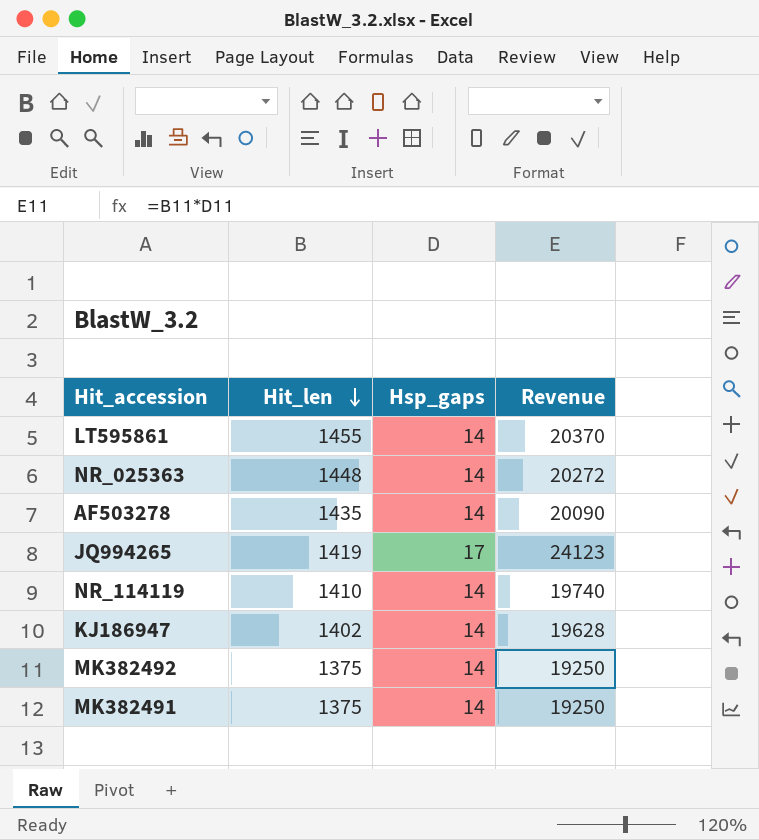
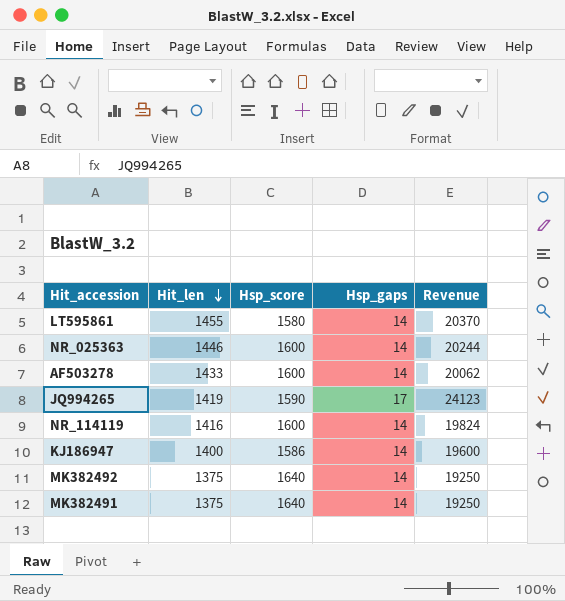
column Hsp_score | position: none -> 3
NR_025363 | Hit_len: 1448 -> 1446
NR_025363 | Revenue: 20272 -> 20244
AF503278 | Hit_len: 1435 -> 1433
AF503278 | Revenue: 20090 -> 20062
NR_114119 | Hit_len: 1410 -> 1416
NR_114119 | Revenue: 19740 -> 19824
KJ186947 | Hit_len: 1402 -> 1400
KJ186947 | Revenue: 19628 -> 19600

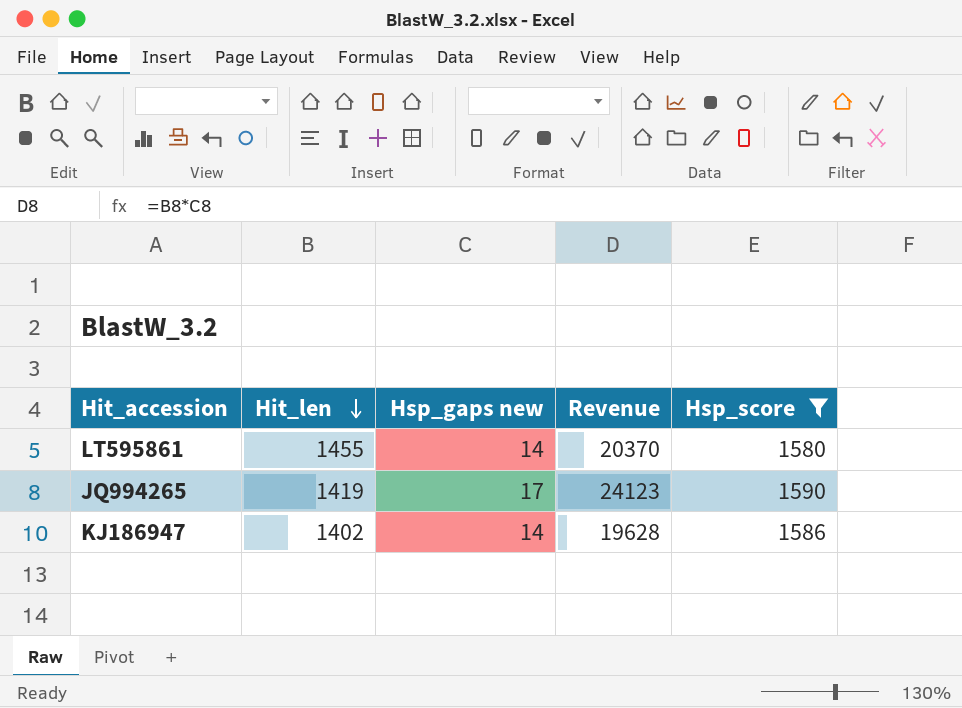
filter: none -> Hsp_score <= 1590
column name: Hsp_gaps -> Hsp_gaps new
column Hsp_score | position: 3 -> 5
KJ186947 | Hit_len: 1400 -> 1402
KJ186947 | Revenue: 19600 -> 19628

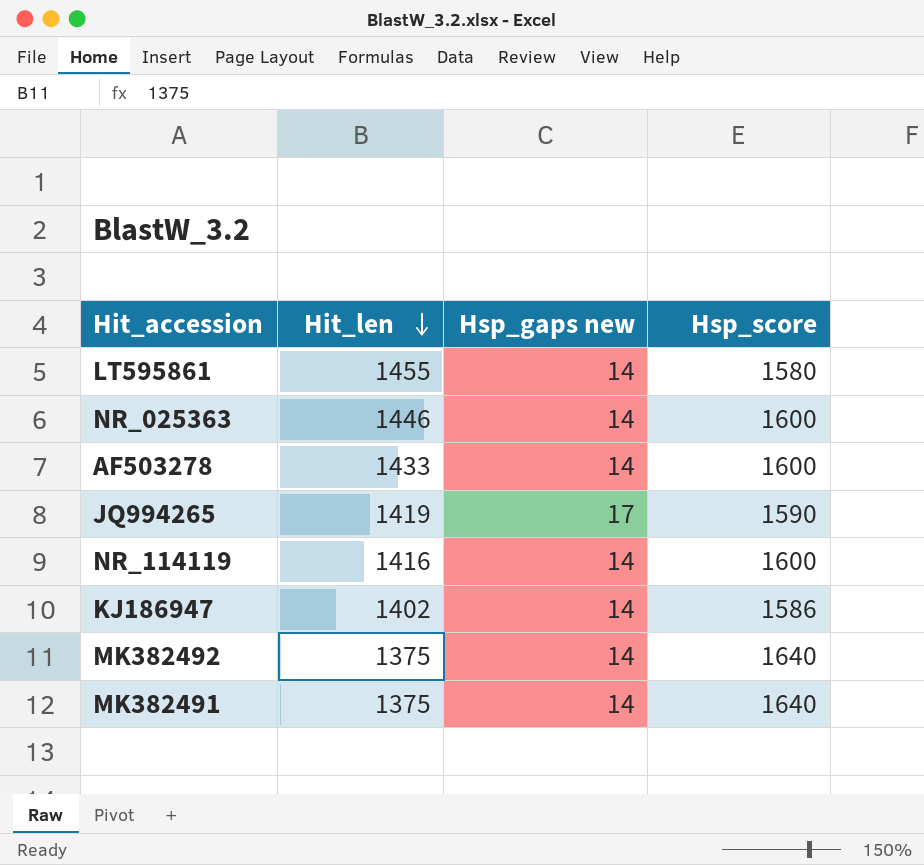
filter: Hsp_score <= 1590 -> none
column Revenue | formula: [Hit_len] * [Hsp_gaps new] -> none

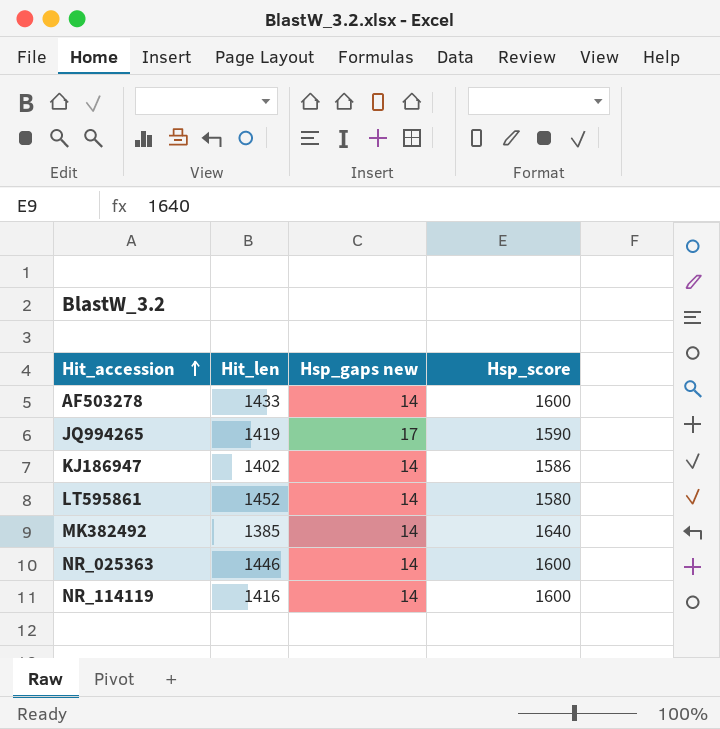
row order: Hit_len descending -> Hit_accession ascending
row MK382491: 1375 | 14 | 1640 -> none
LT595861 | Hit_len: 1455 -> 1452
MK382492 | Hit_len: 1375 -> 1385

